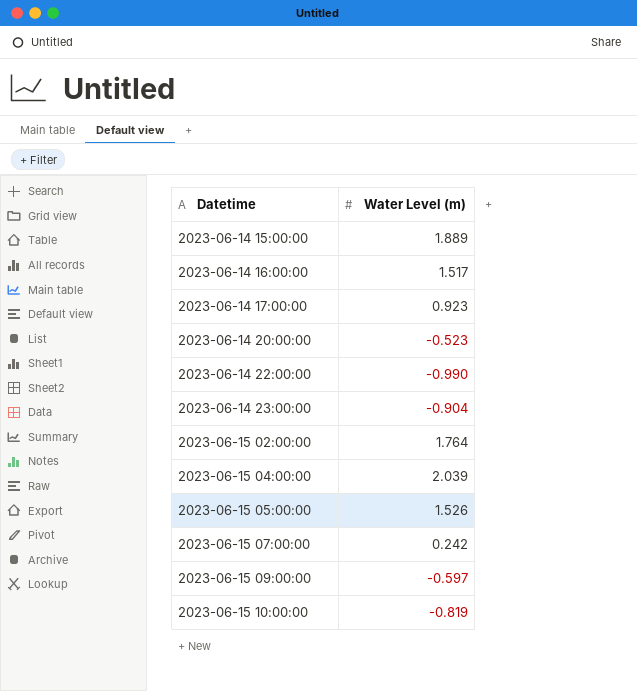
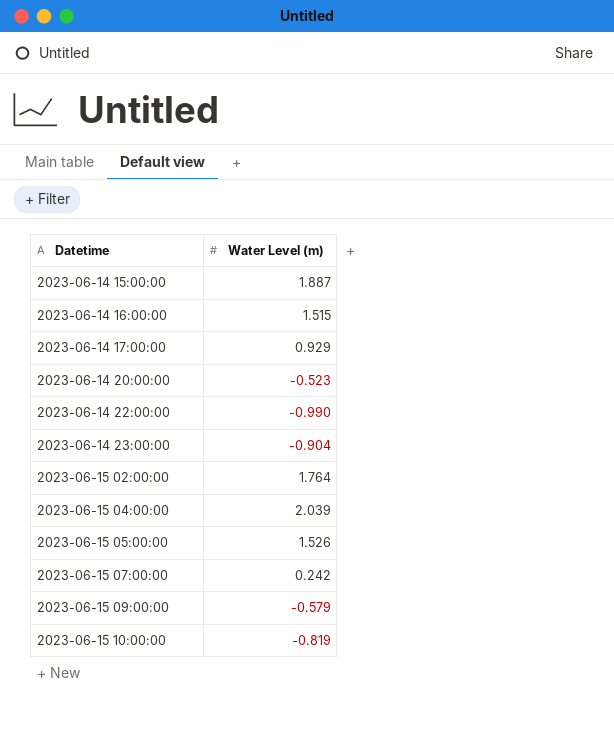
2023-06-14 15:00:00 | Water Level (m): 1.889 -> 1.887
2023-06-14 16:00:00 | Water Level (m): 1.517 -> 1.515
2023-06-14 17:00:00 | Water Level (m): 0.923 -> 0.929
2023-06-15 09:00:00 | Water Level (m): -0.597 -> -0.579

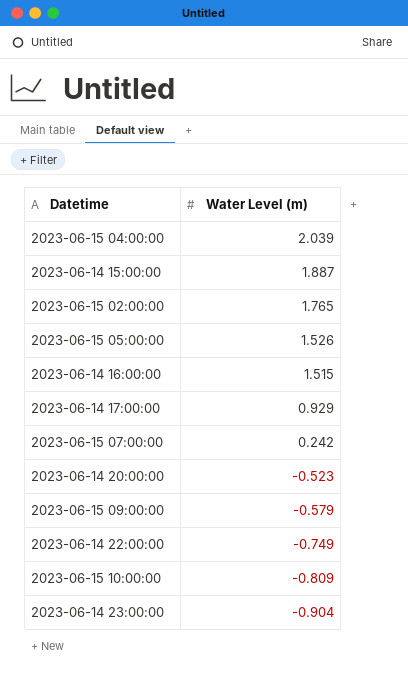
row order: Datetime ascending -> Water Level (m) descending
2023-06-15 02:00:00 | Water Level (m): 1.764 -> 1.765
2023-06-14 22:00:00 | Water Level (m): -0.990 -> -0.749
2023-06-15 10:00:00 | Water Level (m): -0.819 -> -0.809

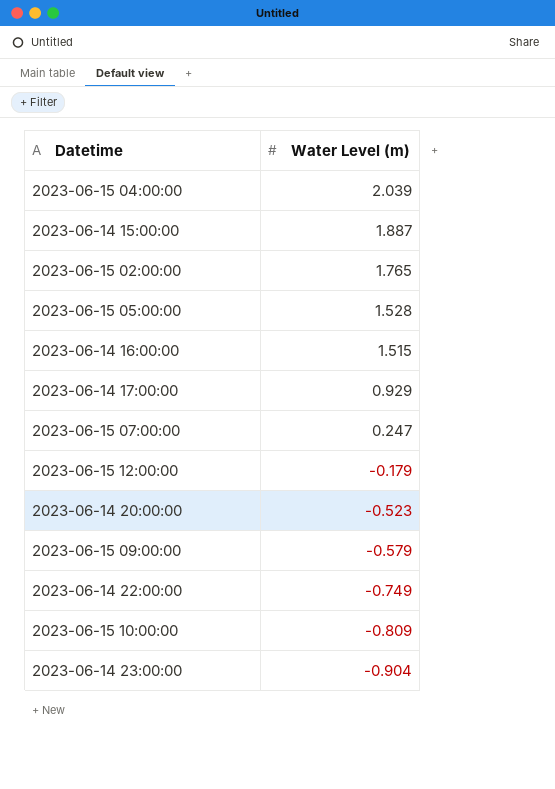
2023-06-15 05:00:00 | Water Level (m): 1.526 -> 1.528
2023-06-15 07:00:00 | Water Level (m): 0.242 -> 0.247
row 2023-06-15 12:00:00: none -> -0.179

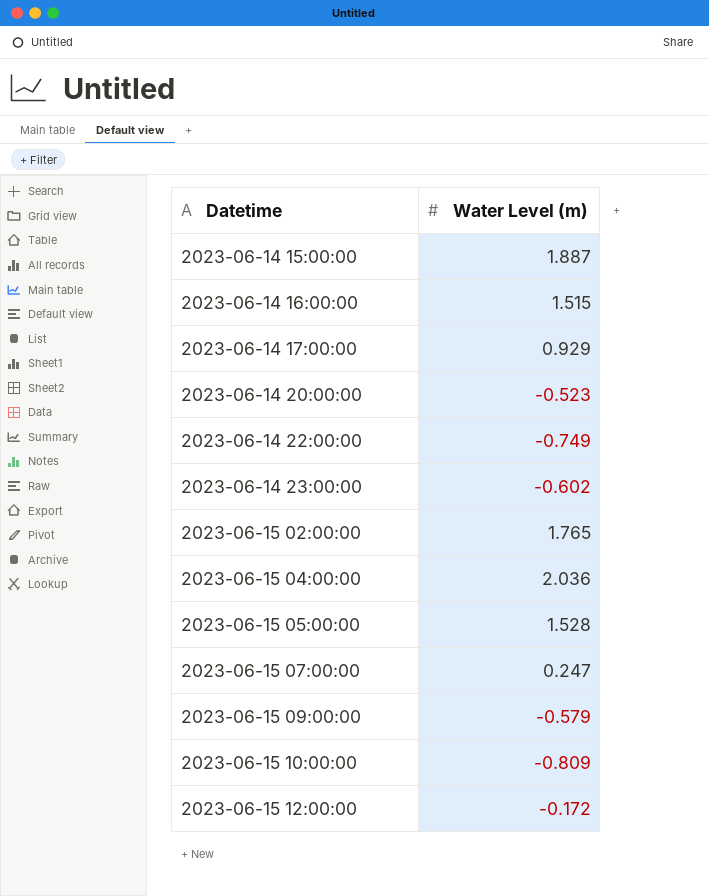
row order: Water Level (m) descending -> Datetime ascending
2023-06-14 23:00:00 | Water Level (m): -0.904 -> -0.602
2023-06-15 04:00:00 | Water Level (m): 2.039 -> 2.036
2023-06-15 12:00:00 | Water Level (m): -0.179 -> -0.172

